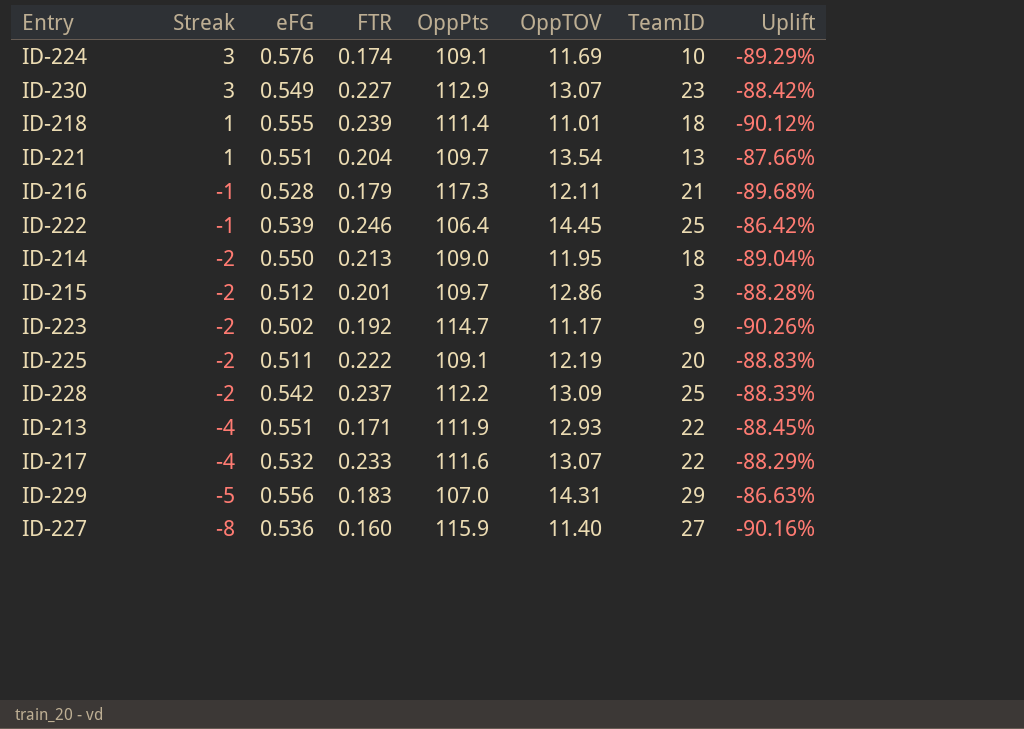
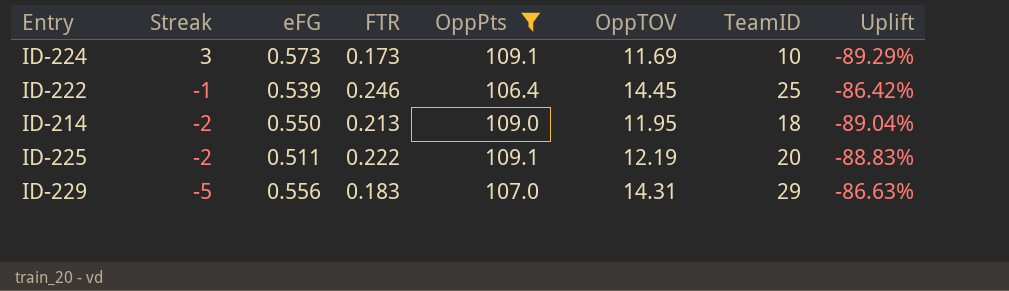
filter: none -> OppPts <= 109.1
ID-224 | eFG: 0.576 -> 0.573
ID-224 | FTR: 0.174 -> 0.173

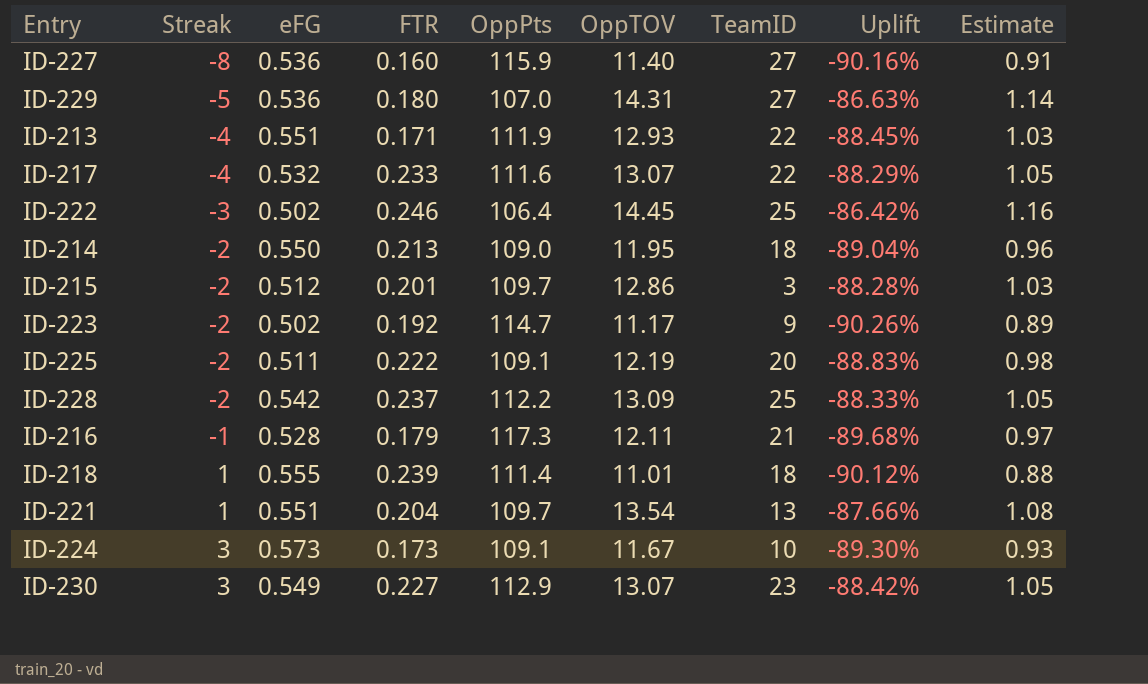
filter: OppPts <= 109.1 -> none
row order: Streak descending -> Streak ascending
column Estimate | formula: none -> [OppTOV] * 0.08
ID-229 | eFG: 0.556 -> 0.536
ID-229 | FTR: 0.183 -> 0.180
ID-229 | TeamID: 29 -> 27
ID-222 | Streak: -1 -> -3
ID-222 | eFG: 0.539 -> 0.502
ID-224 | OppTOV: 11.69 -> 11.67
ID-224 | Uplift: -89.29% -> -89.30%

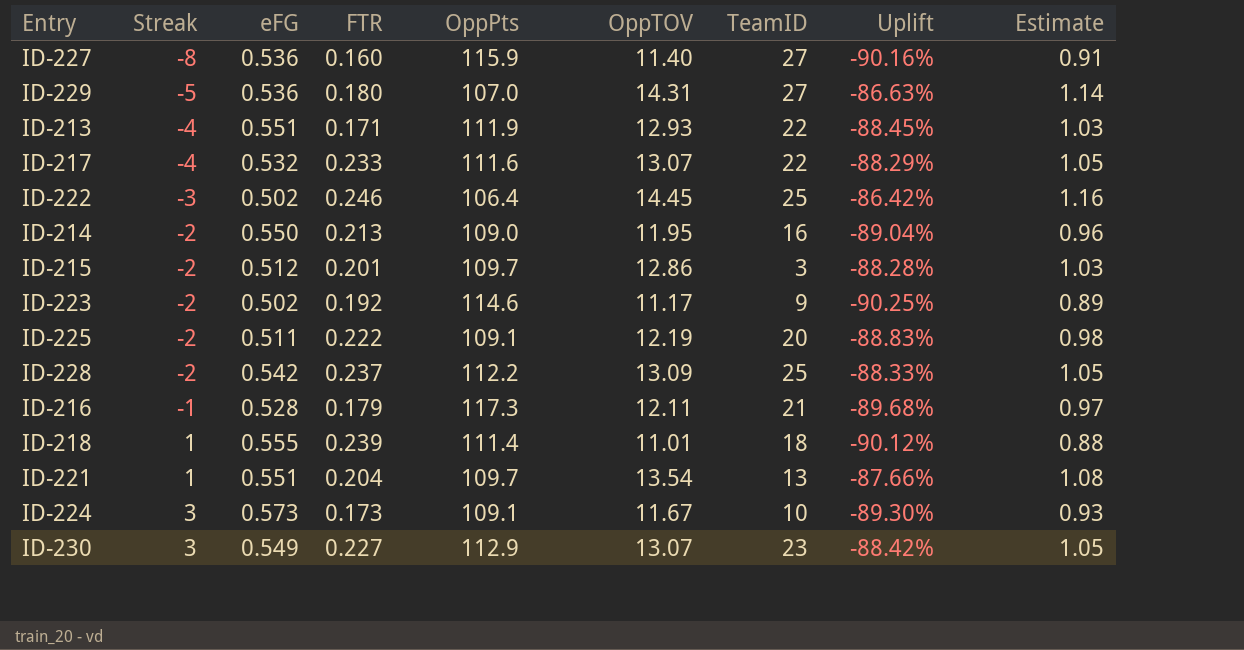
ID-214 | TeamID: 18 -> 16
ID-223 | OppPts: 114.7 -> 114.6
ID-223 | Uplift: -90.26% -> -90.25%

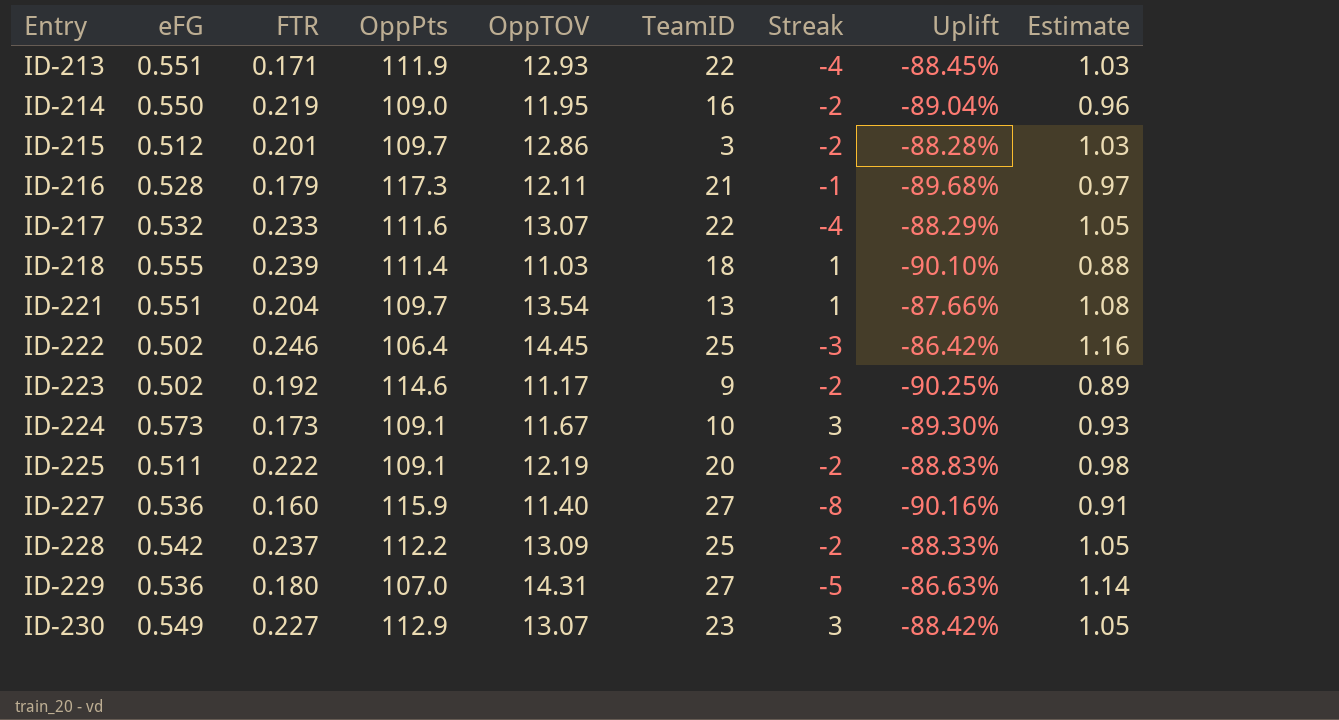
row order: Streak ascending -> Entry ascending
column Streak | position: 2 -> 7
ID-214 | FTR: 0.213 -> 0.219
ID-218 | OppTOV: 11.01 -> 11.03
ID-218 | Uplift: -90.12% -> -90.10%

